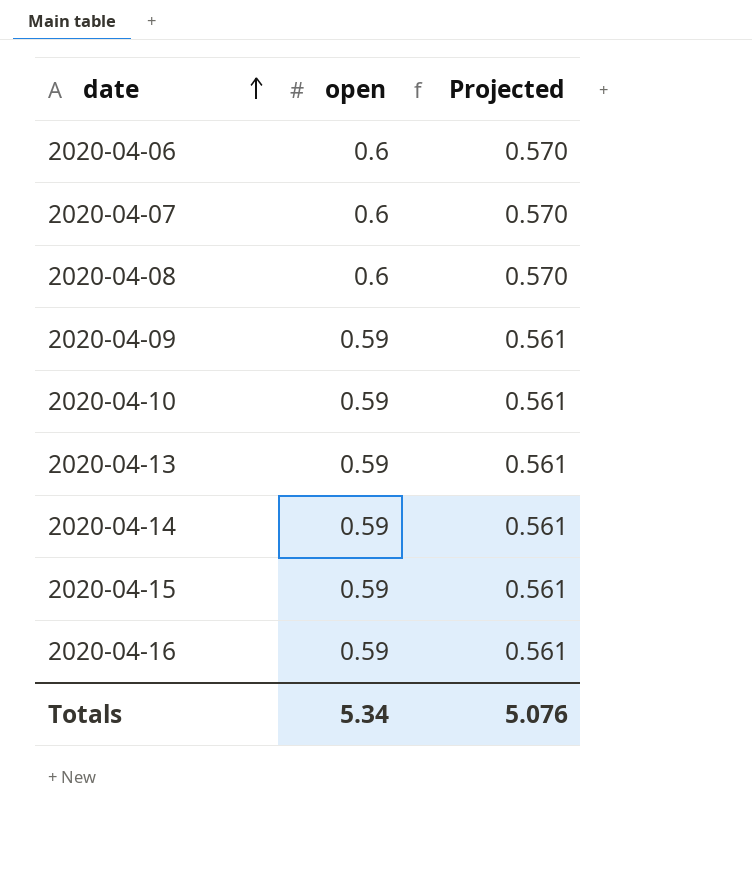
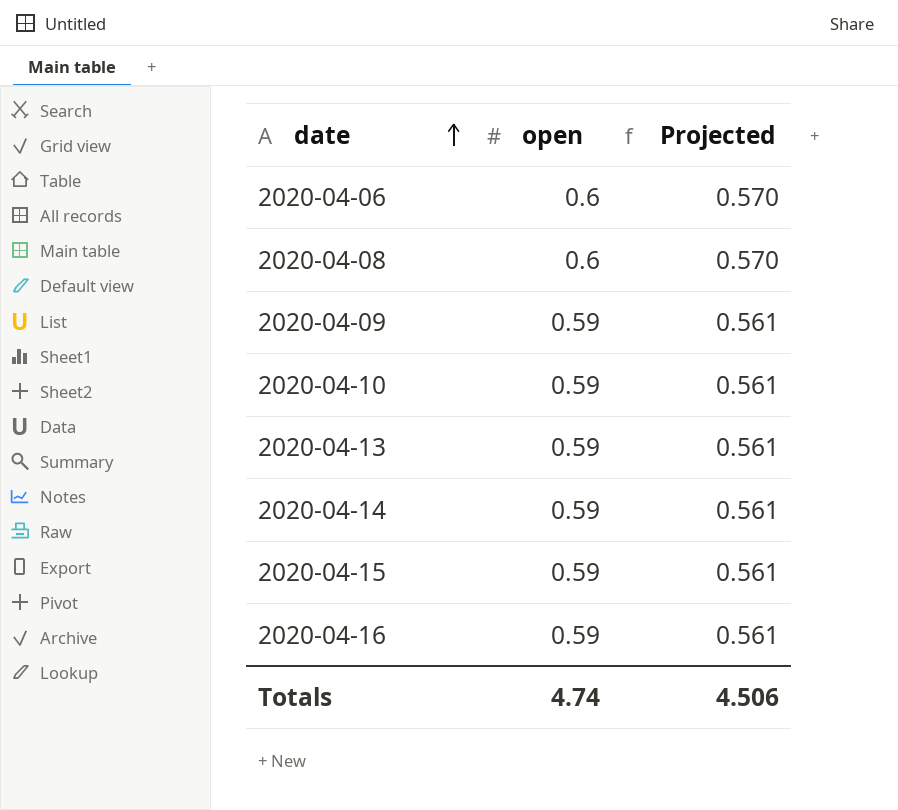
row 2020-04-07: 0.6 | 0.570 -> none
Totals | open: 5.34 -> 4.74
Totals | Projected: 5.076 -> 4.506

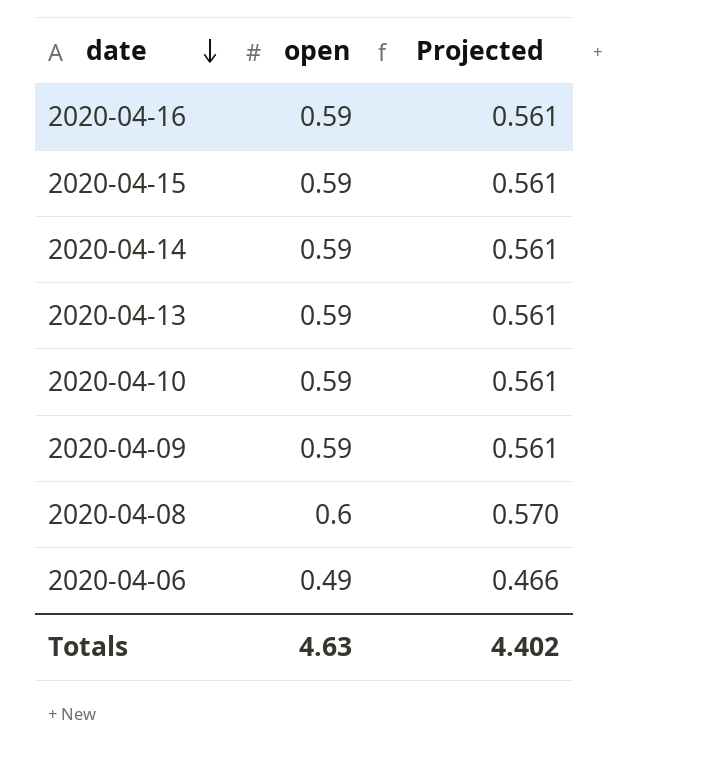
row order: date ascending -> date descending
2020-04-06 | open: 0.6 -> 0.49
2020-04-06 | Projected: 0.570 -> 0.466
Totals | open: 4.74 -> 4.63
Totals | Projected: 4.506 -> 4.402

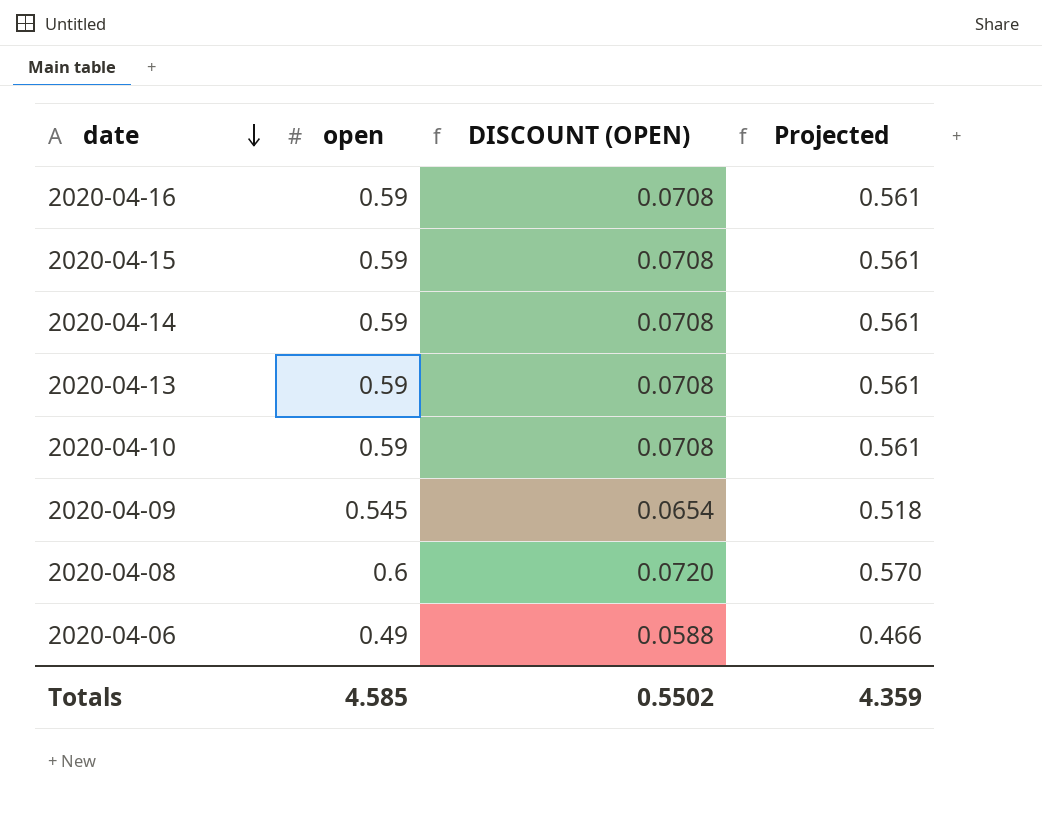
column DISCOUNT (OPEN) | formula: none -> [open] * 0.12
2020-04-09 | open: 0.59 -> 0.545
2020-04-09 | Projected: 0.561 -> 0.518
Totals | open: 4.63 -> 4.585
Totals | Projected: 4.402 -> 4.359

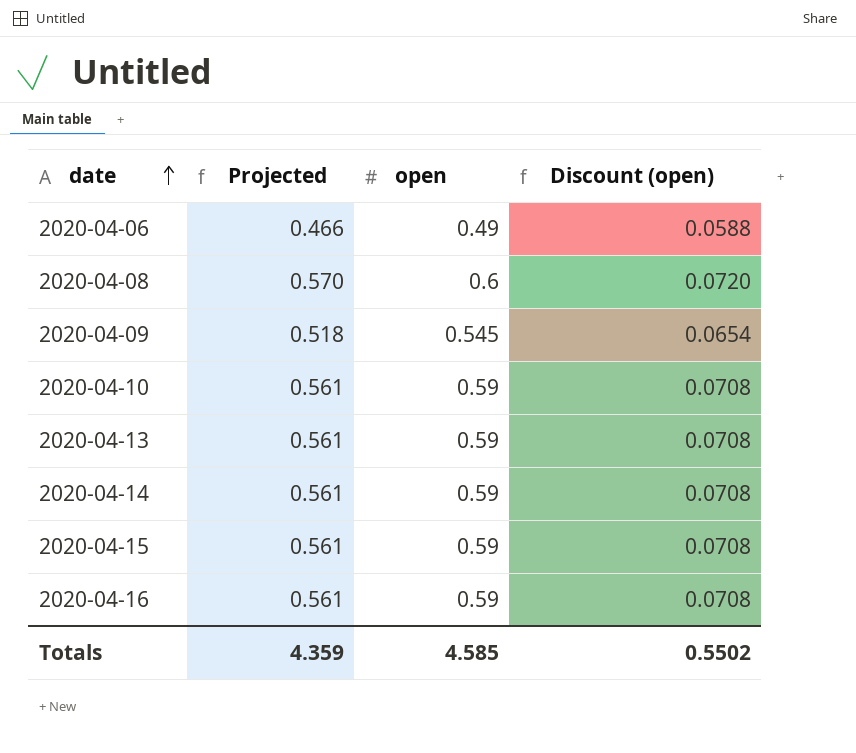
row order: date descending -> date ascending
column Projected | position: 4 -> 2
column name: DISCOUNT (OPEN) -> Discount (open)

